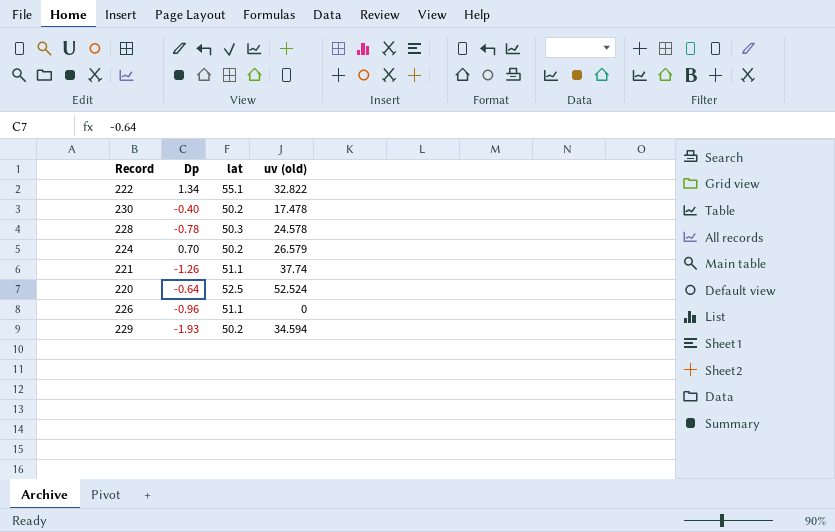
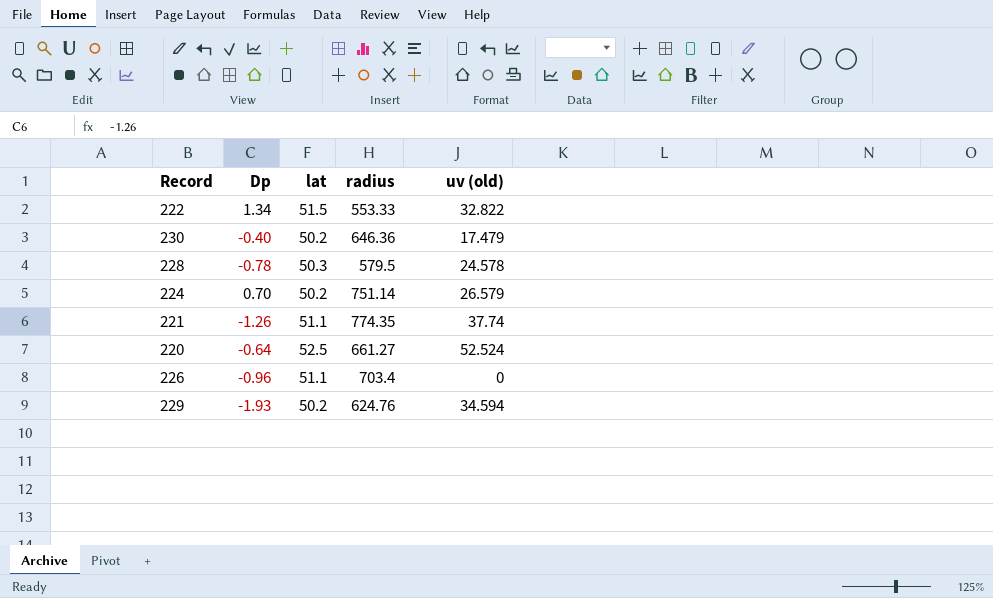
column radius | position: none -> 4
222 | lat: 55.1 -> 51.5
230 | uv (old): 17.478 -> 17.479

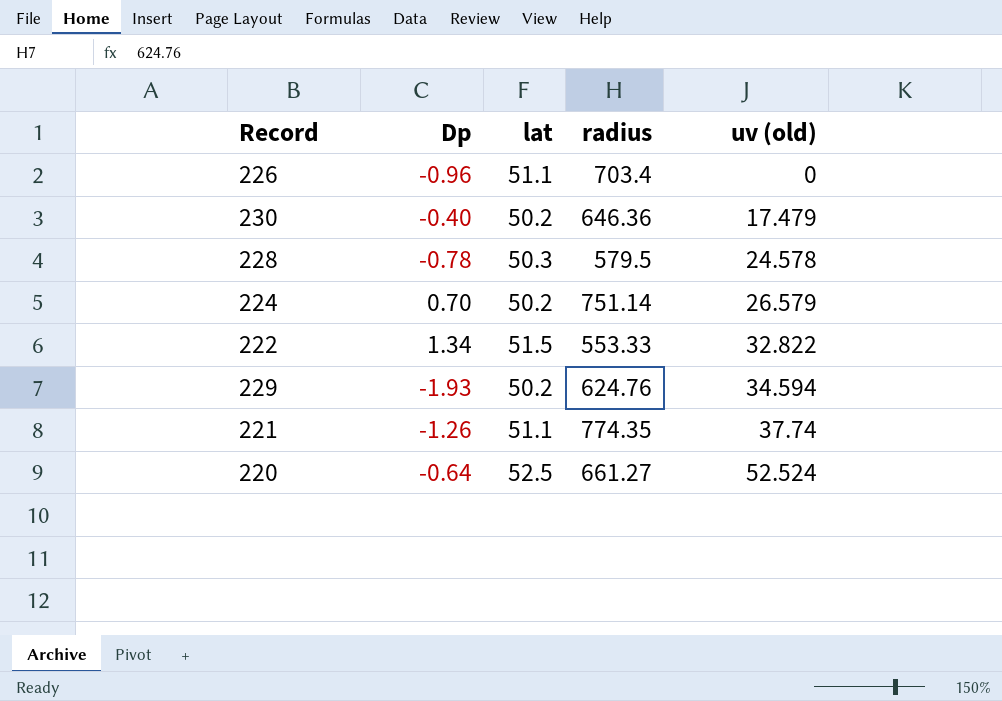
row order: none -> uv (old) ascending

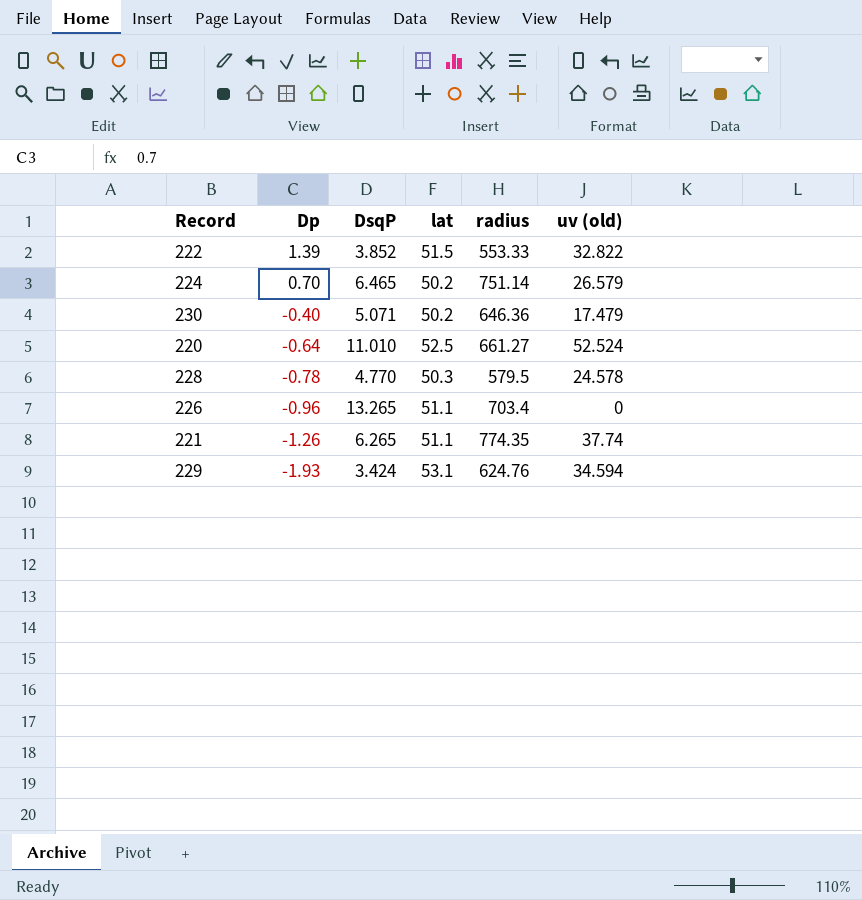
row order: uv (old) ascending -> Dp descending
column DsqP | position: none -> 3
222 | Dp: 1.34 -> 1.39
229 | lat: 50.2 -> 53.1

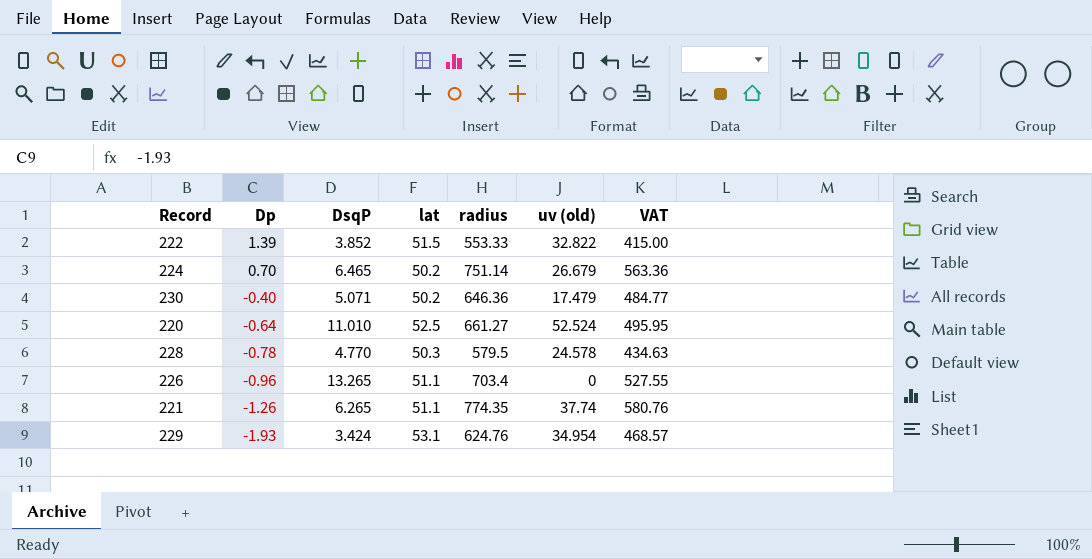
column VAT | formula: none -> [radius] * 0.75
224 | uv (old): 26.579 -> 26.679
229 | uv (old): 34.594 -> 34.954

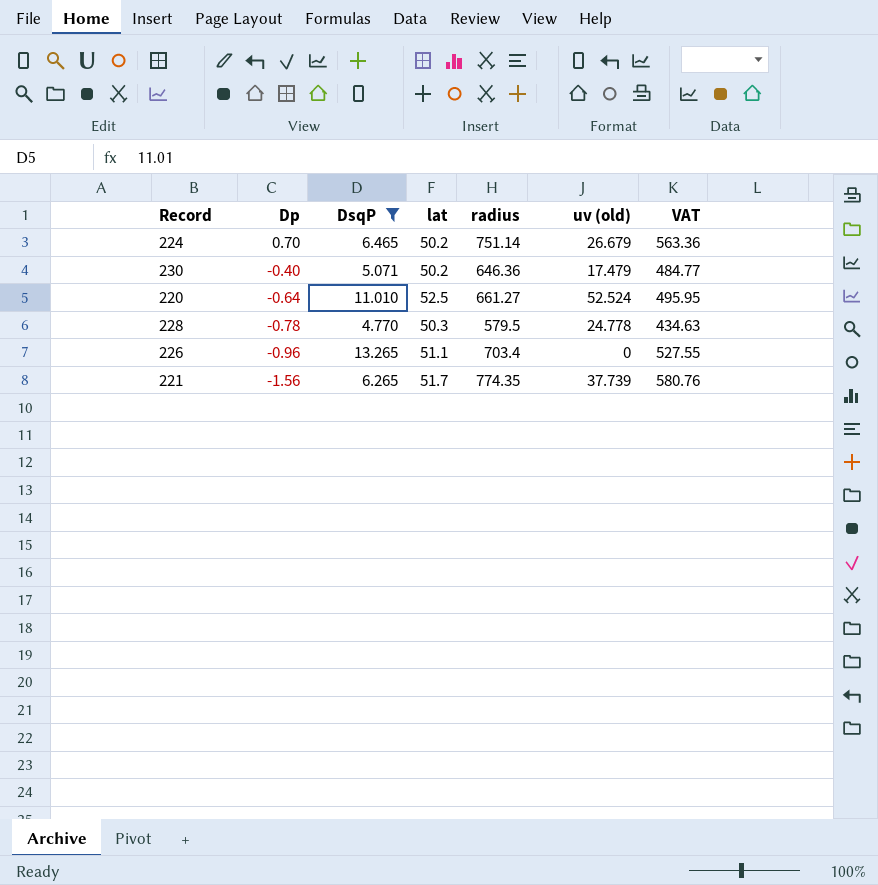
filter: none -> DsqP >= 4.770
228 | uv (old): 24.578 -> 24.778
221 | Dp: -1.26 -> -1.56
221 | lat: 51.1 -> 51.7
221 | uv (old): 37.74 -> 37.739

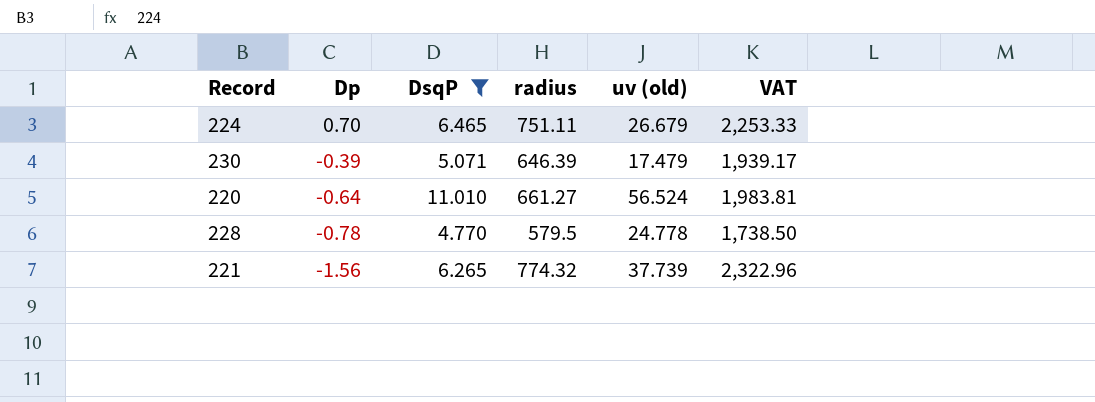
column lat | position: 4 -> none
column VAT | formula: [radius] * 0.75 -> [radius] * 3
row 226: -0.96 | 13.265 | 51.1 | 703.4 | 0 | 527.55 -> none
224 | radius: 751.14 -> 751.11
230 | Dp: -0.40 -> -0.39
230 | radius: 646.36 -> 646.39
220 | uv (old): 52.524 -> 56.524
221 | radius: 774.35 -> 774.32

